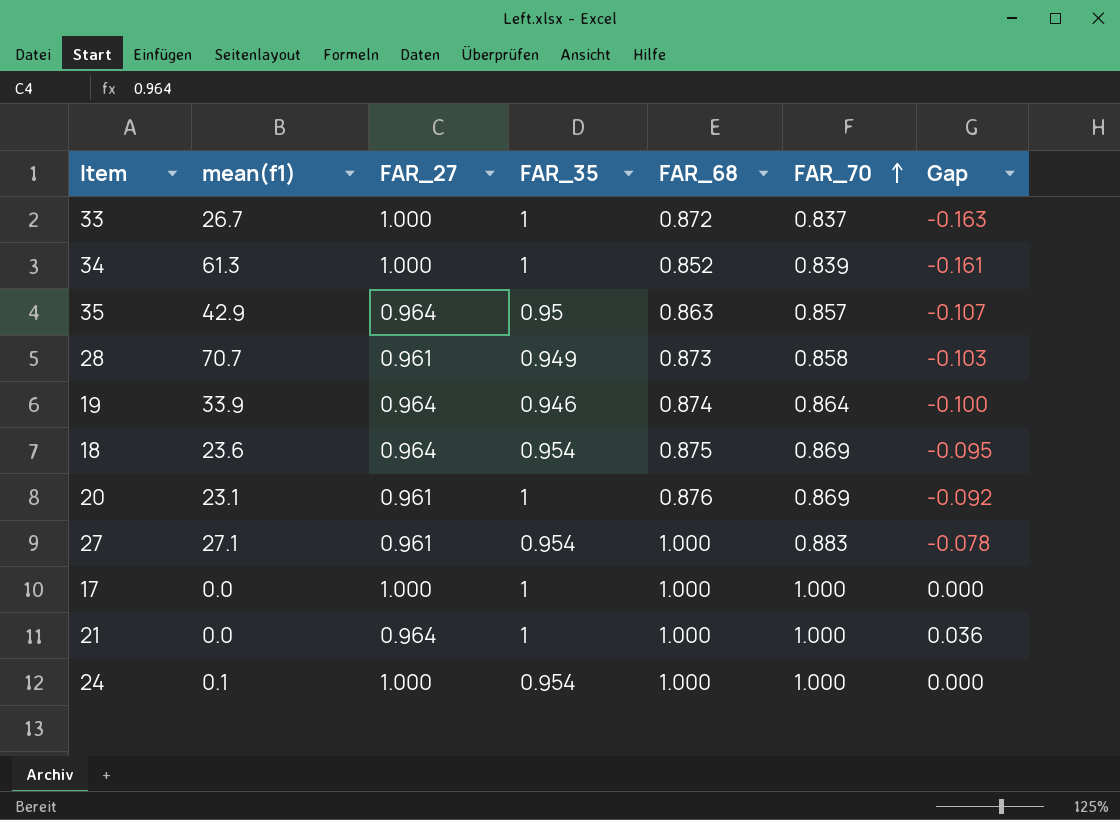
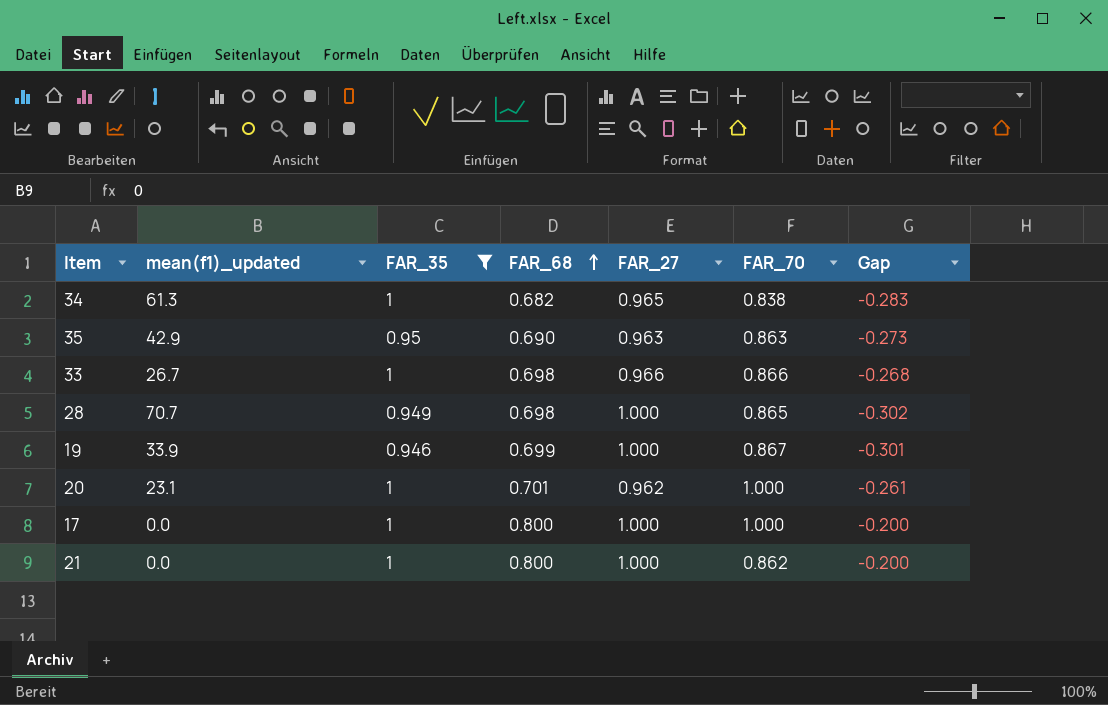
filter: none -> FAR_35 != 0.954
row order: FAR_70 ascending -> FAR_68 ascending
column name: mean(f1) -> mean(f1)_updated
column FAR_27 | position: 3 -> 5
column Gap | formula: [FAR_70] - [FAR_27] -> [FAR_68] - [FAR_27]
34 | FAR_68: 0.852 -> 0.682
34 | FAR_27: 1.000 -> 0.965
34 | FAR_70: 0.839 -> 0.838
35 | FAR_68: 0.863 -> 0.690
35 | FAR_27: 0.964 -> 0.963
35 | FAR_70: 0.857 -> 0.863
33 | FAR_68: 0.872 -> 0.698
33 | FAR_27: 1.000 -> 0.966
33 | FAR_70: 0.837 -> 0.866
28 | FAR_68: 0.873 -> 0.698
28 | FAR_27: 0.961 -> 1.000
28 | FAR_70: 0.858 -> 0.865
19 | FAR_68: 0.874 -> 0.699
19 | FAR_27: 0.964 -> 1.000
19 | FAR_70: 0.864 -> 0.867
20 | FAR_68: 0.876 -> 0.701
20 | FAR_27: 0.961 -> 0.962
20 | FAR_70: 0.869 -> 1.000
17 | FAR_68: 1.000 -> 0.800
21 | FAR_68: 1.000 -> 0.800
21 | FAR_27: 0.964 -> 1.000
21 | FAR_70: 1.000 -> 0.862

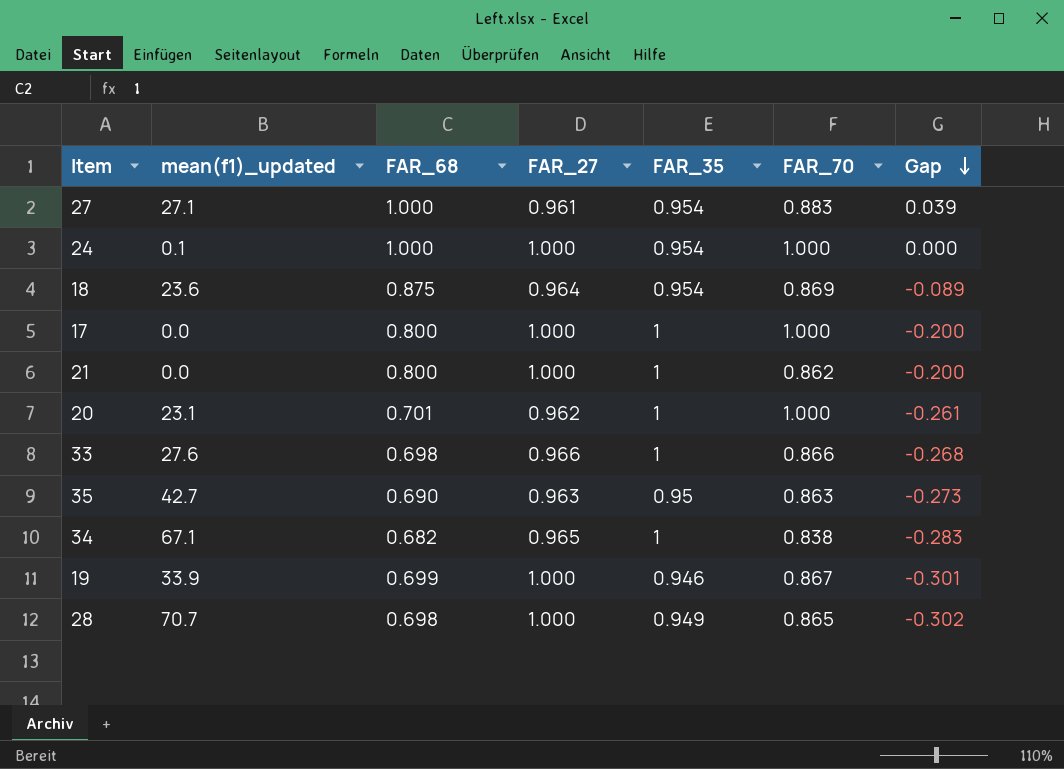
filter: FAR_35 != 0.954 -> none
row order: FAR_68 ascending -> Gap descending
column FAR_35 | position: 3 -> 5
33 | mean(f1)_updated: 26.7 -> 27.6
35 | mean(f1)_updated: 42.9 -> 42.7
34 | mean(f1)_updated: 61.3 -> 67.1

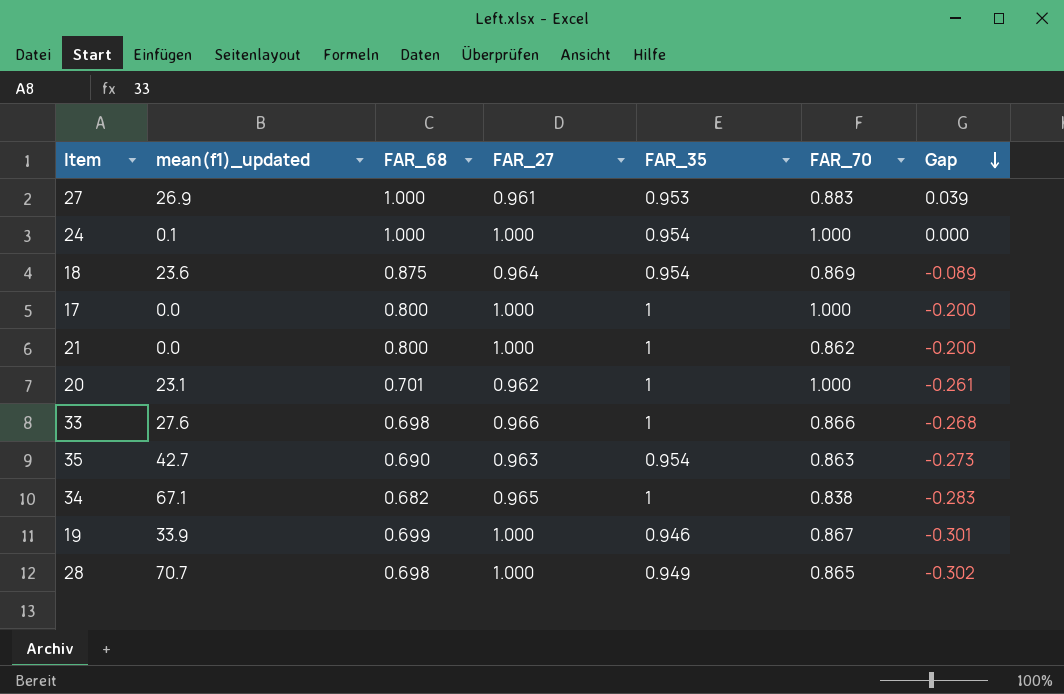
27 | mean(f1)_updated: 27.1 -> 26.9
27 | FAR_35: 0.954 -> 0.953
35 | FAR_35: 0.95 -> 0.954

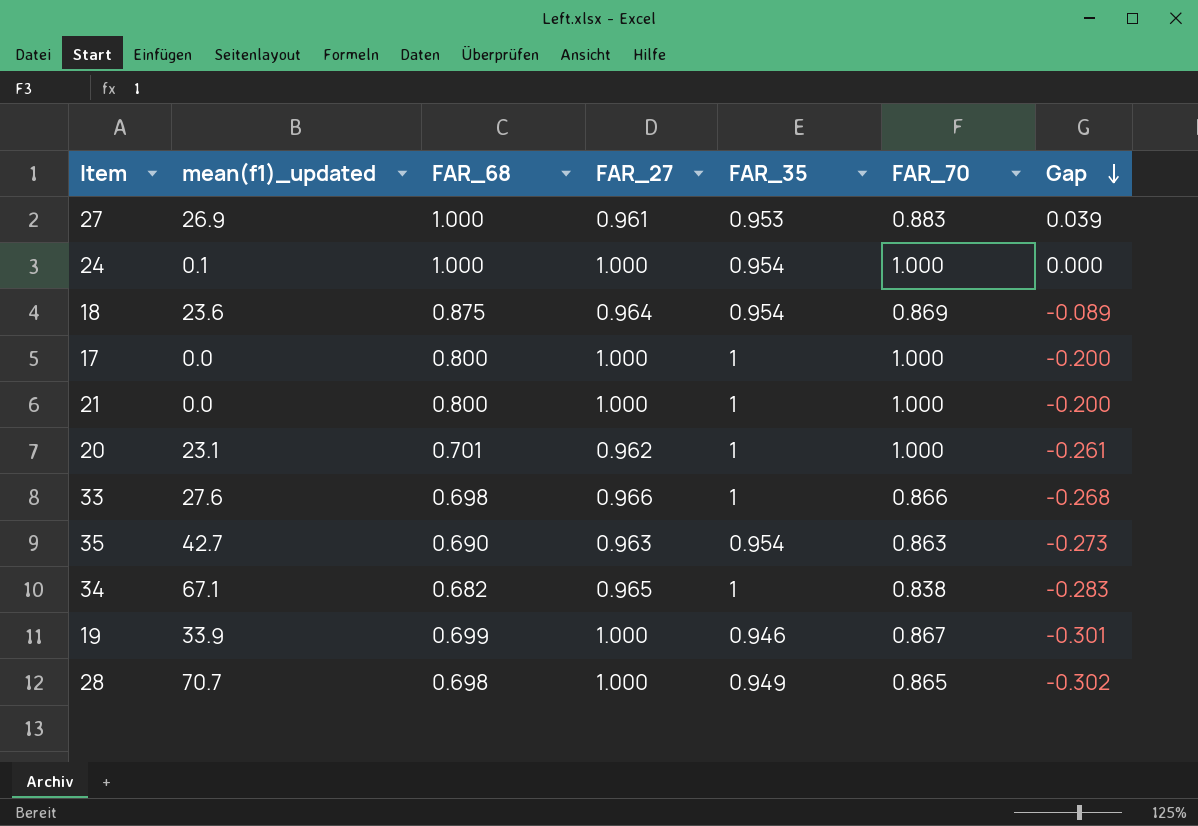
21 | FAR_70: 0.862 -> 1.000

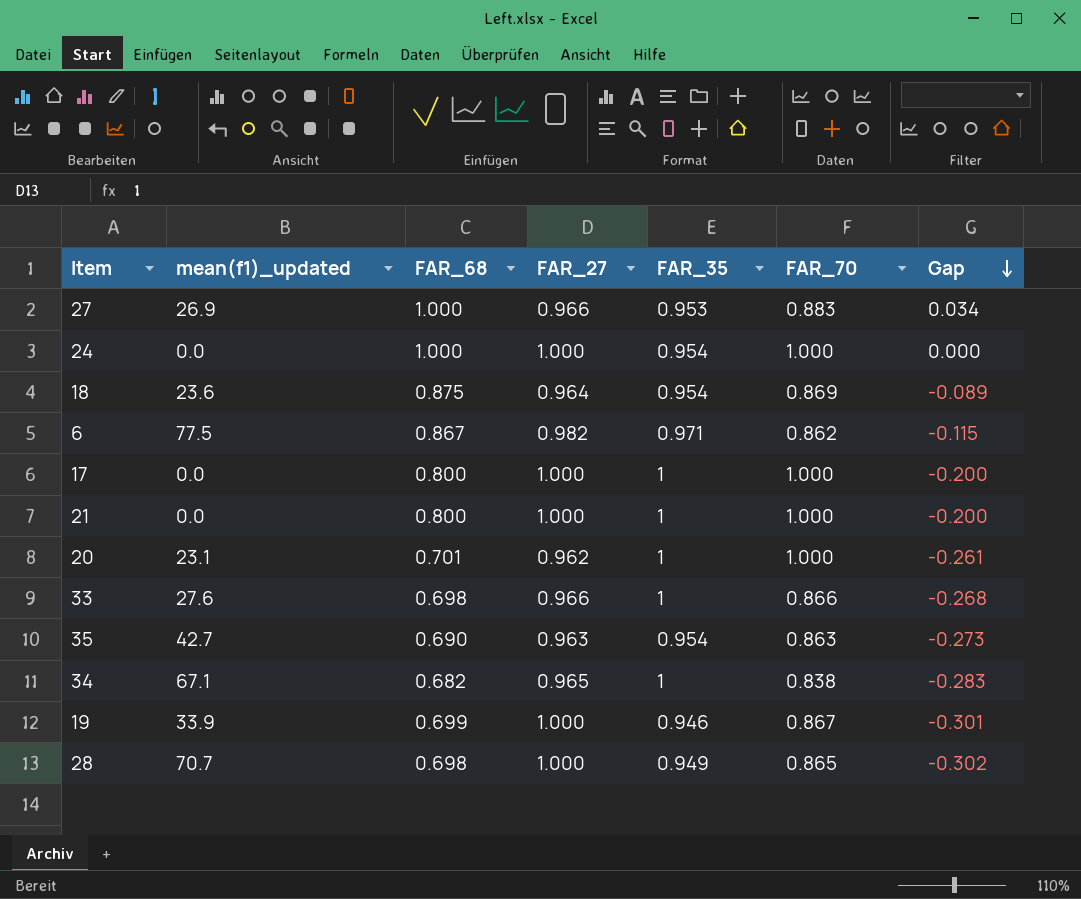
27 | FAR_27: 0.961 -> 0.966
27 | Gap: 0.039 -> 0.034
24 | mean(f1)_updated: 0.1 -> 0.0
row 6: none -> 77.5 | 0.867 | 0.982 | 0.971 | 0.862 | -0.115

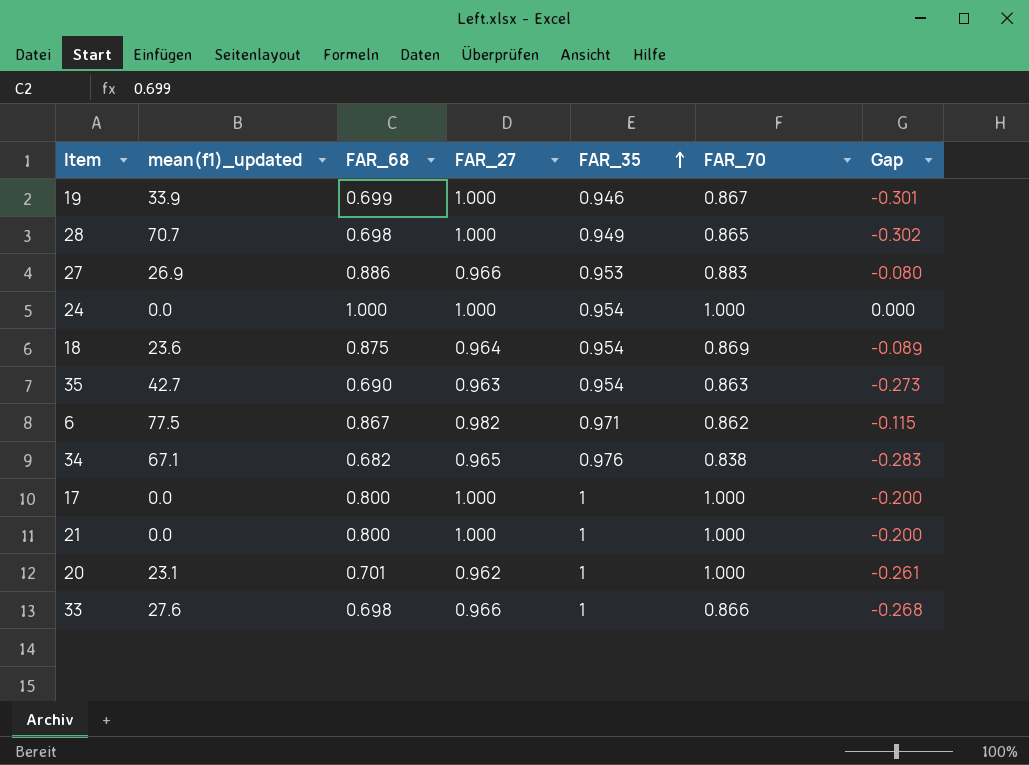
row order: Gap descending -> FAR_35 ascending
27 | FAR_68: 1.000 -> 0.886
27 | Gap: 0.034 -> -0.080
34 | FAR_35: 1 -> 0.976

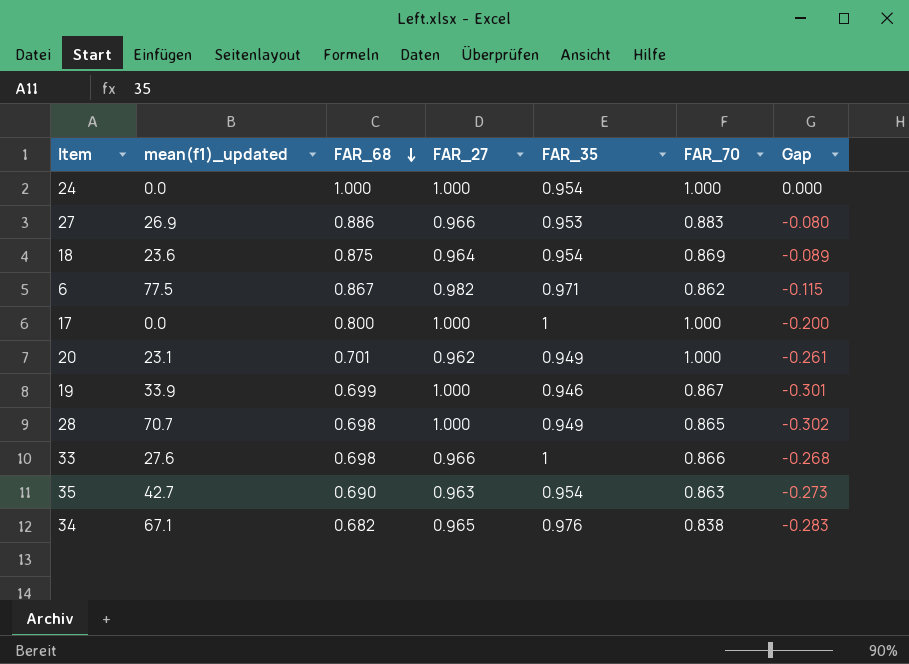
row order: FAR_35 ascending -> FAR_68 descending
row 21: 0.0 | 0.800 | 1.000 | 1 | 1.000 | -0.200 -> none
20 | FAR_35: 1 -> 0.949

